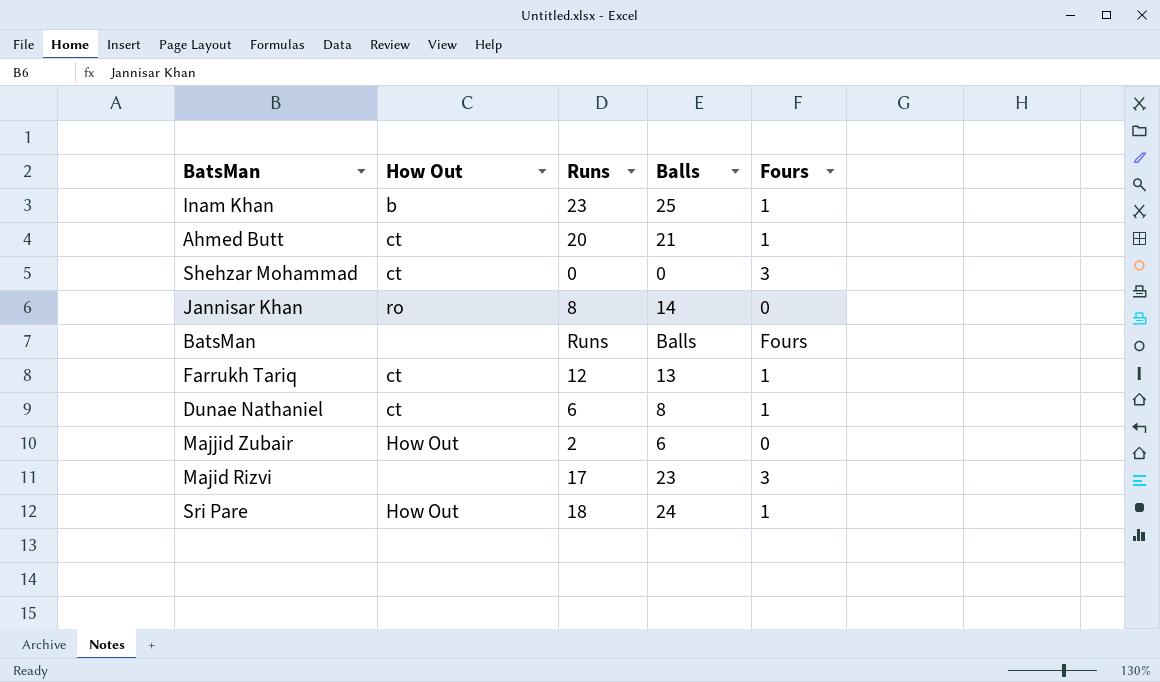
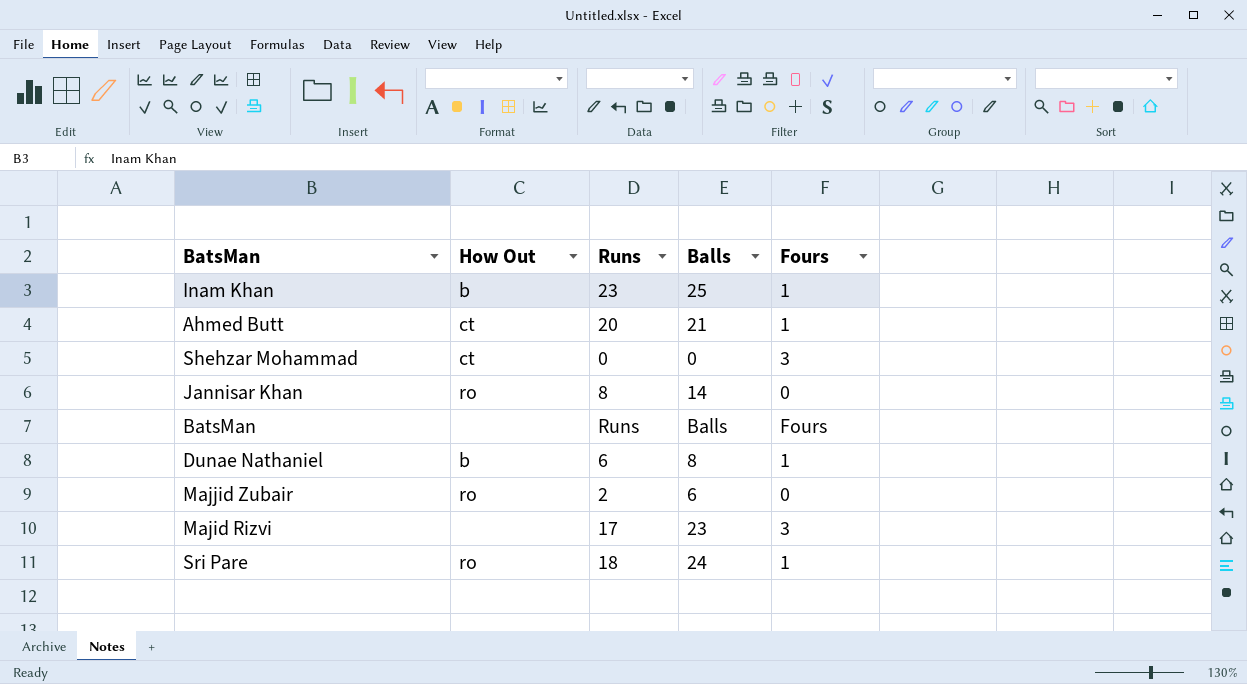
row Farrukh Tariq: ct | 12 | 13 | 1 -> none
Dunae Nathaniel | How Out: ct -> b
Majjid Zubair | How Out: How Out -> ro
Sri Pare | How Out: How Out -> ro

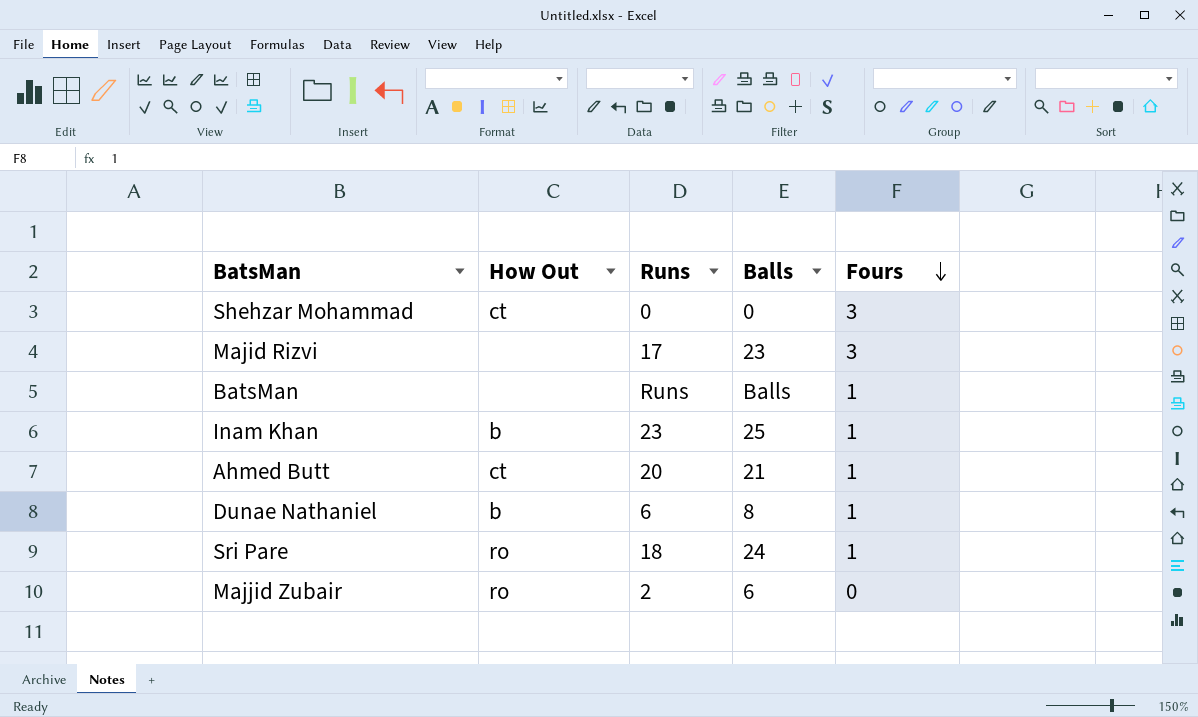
row order: none -> Fours descending
row Jannisar Khan: ro | 8 | 14 | 0 -> none
BatsMan | Fours: Fours -> 1

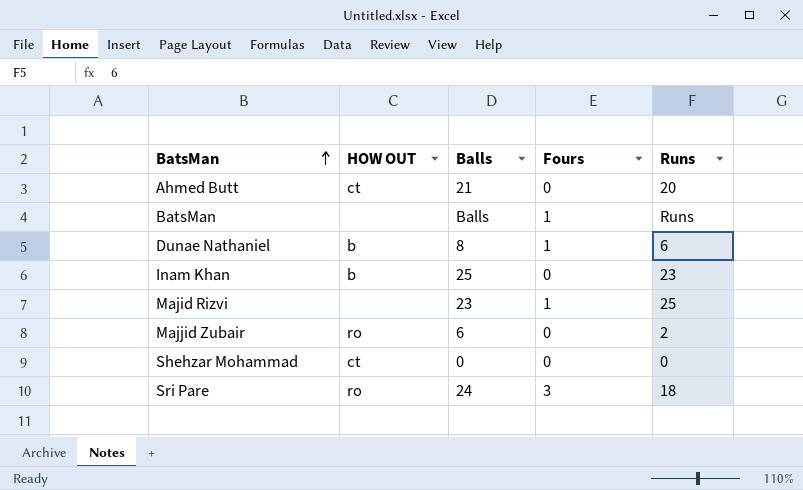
row order: Fours descending -> BatsMan ascending
column name: How Out -> HOW OUT
column Runs | position: 3 -> 5
Ahmed Butt | Fours: 1 -> 0
Inam Khan | Fours: 1 -> 0
Majid Rizvi | Fours: 3 -> 1
Majid Rizvi | Runs: 17 -> 25
Shehzar Mohammad | Fours: 3 -> 0
Sri Pare | Fours: 1 -> 3

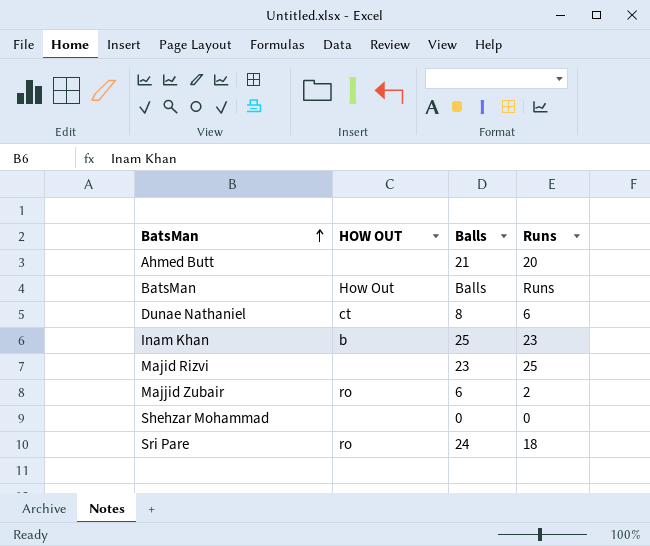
column Fours | position: 4 -> none
Ahmed Butt | HOW OUT: ct -> none
BatsMan | HOW OUT: none -> How Out
Dunae Nathaniel | HOW OUT: b -> ct
Shehzar Mohammad | HOW OUT: ct -> none

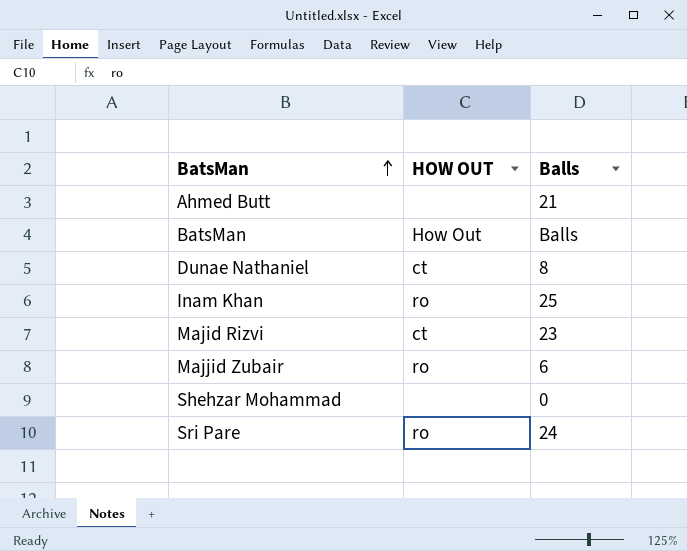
column Runs | position: 4 -> none
Inam Khan | HOW OUT: b -> ro
Majid Rizvi | HOW OUT: none -> ct

